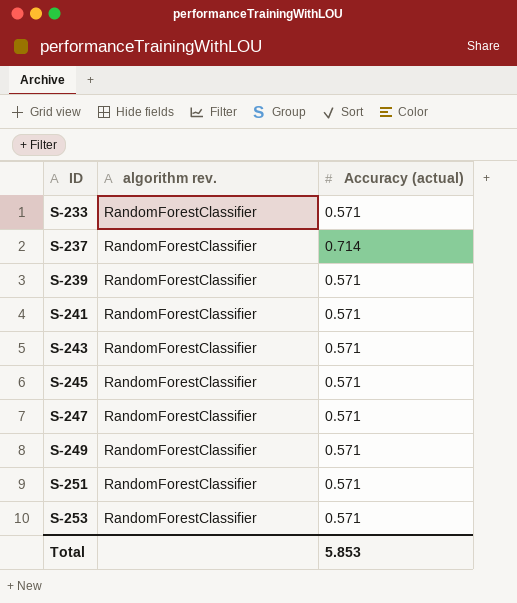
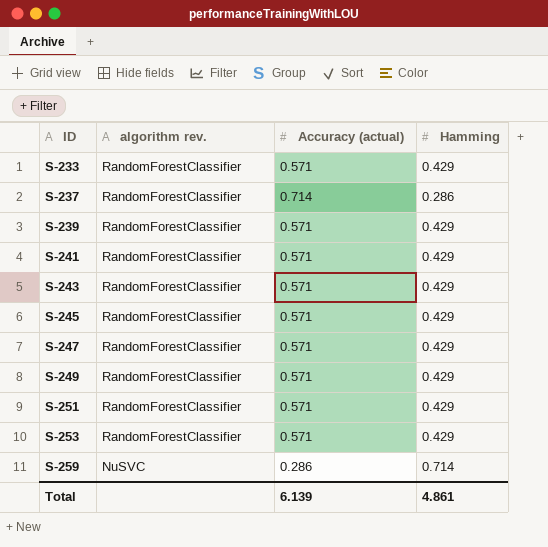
column Hamming | position: none -> 4
row S-259: none -> NuSVC | 0.286 | 0.714
Total | Accuracy (actual): 5.853 -> 6.139

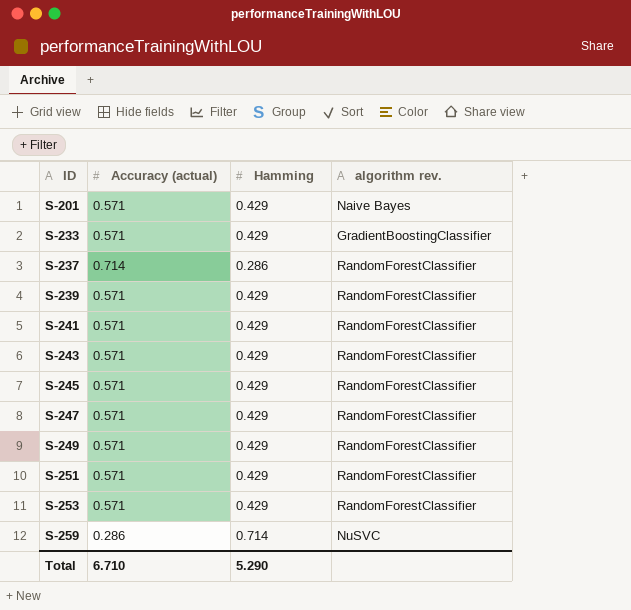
column algorithm rev. | position: 2 -> 4
row S-201: none -> 0.571 | 0.429 | Naive Bayes
S-233 | algorithm rev.: RandomForestClassifier -> GradientBoostingClassifier
Total | Accuracy (actual): 6.139 -> 6.710
Total | Hamming: 4.861 -> 5.290

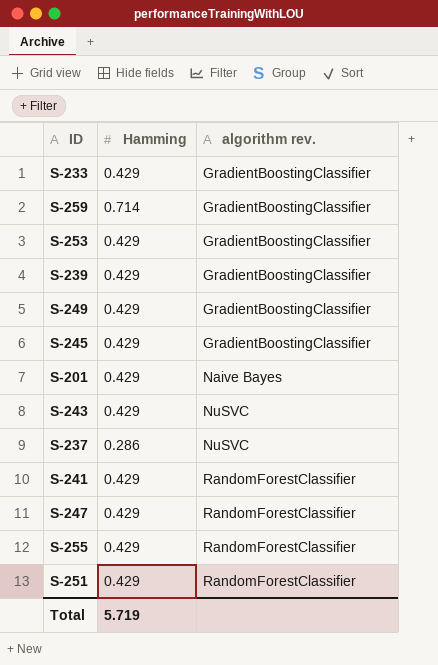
row order: ID ascending -> algorithm rev. ascending
column Accuracy (actual) | position: 2 -> none
S-259 | algorithm rev.: NuSVC -> GradientBoostingClassifier
S-253 | algorithm rev.: RandomForestClassifier -> GradientBoostingClassifier
S-239 | algorithm rev.: RandomForestClassifier -> GradientBoostingClassifier
S-249 | algorithm rev.: RandomForestClassifier -> GradientBoostingClassifier
S-245 | algorithm rev.: RandomForestClassifier -> GradientBoostingClassifier
S-243 | algorithm rev.: RandomForestClassifier -> NuSVC
S-237 | algorithm rev.: RandomForestClassifier -> NuSVC
row S-255: none -> 0.429 | RandomForestClassifier
Total | Hamming: 5.290 -> 5.719

